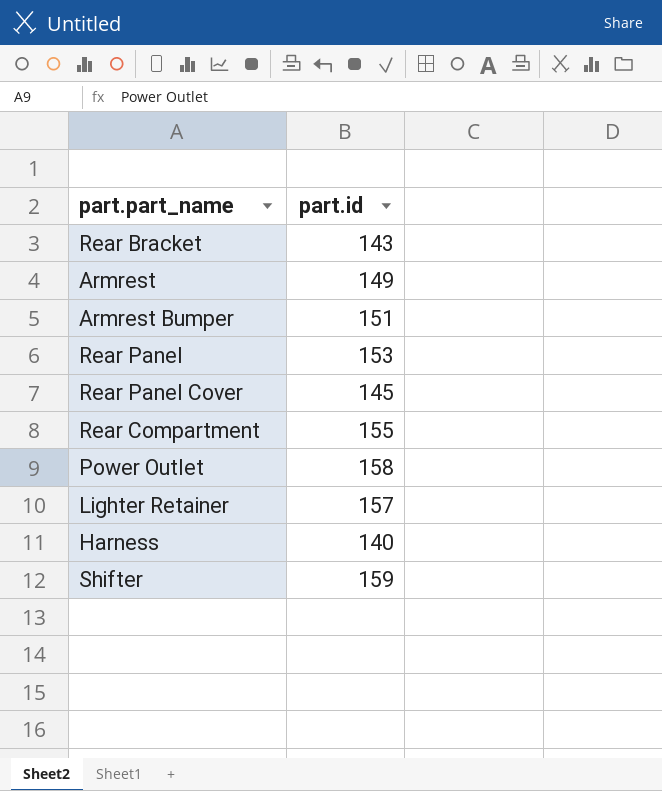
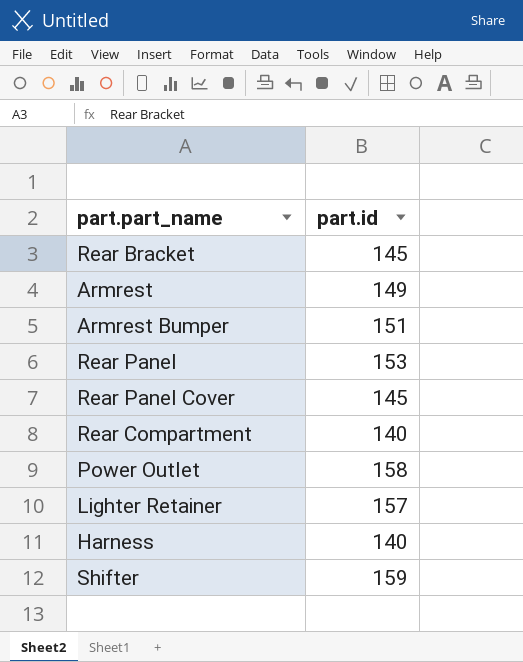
Rear Bracket | part.id: 143 -> 145
Rear Compartment | part.id: 155 -> 140

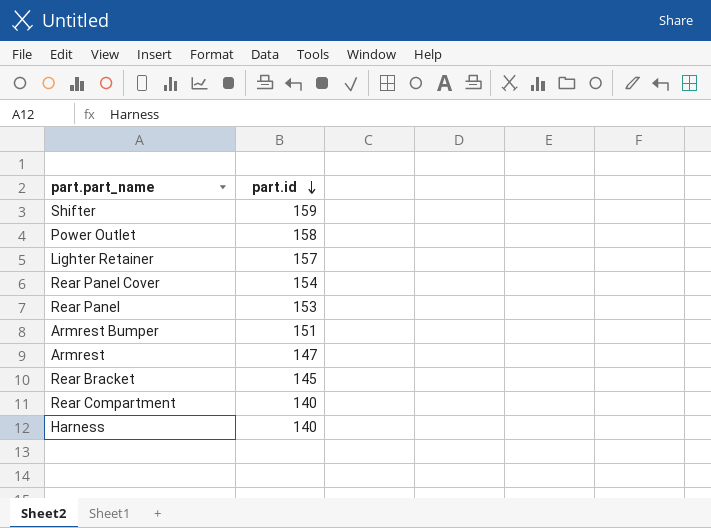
row order: none -> part.id descending
Rear Panel Cover | part.id: 145 -> 154
Armrest | part.id: 149 -> 147

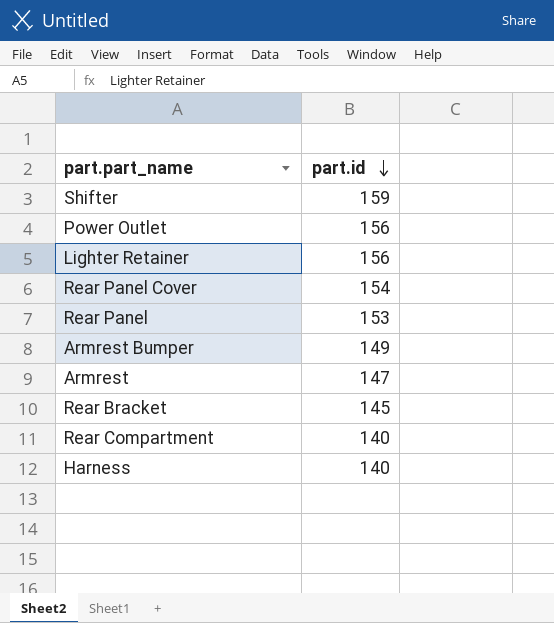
Power Outlet | part.id: 158 -> 156
Lighter Retainer | part.id: 157 -> 156
Armrest Bumper | part.id: 151 -> 149

